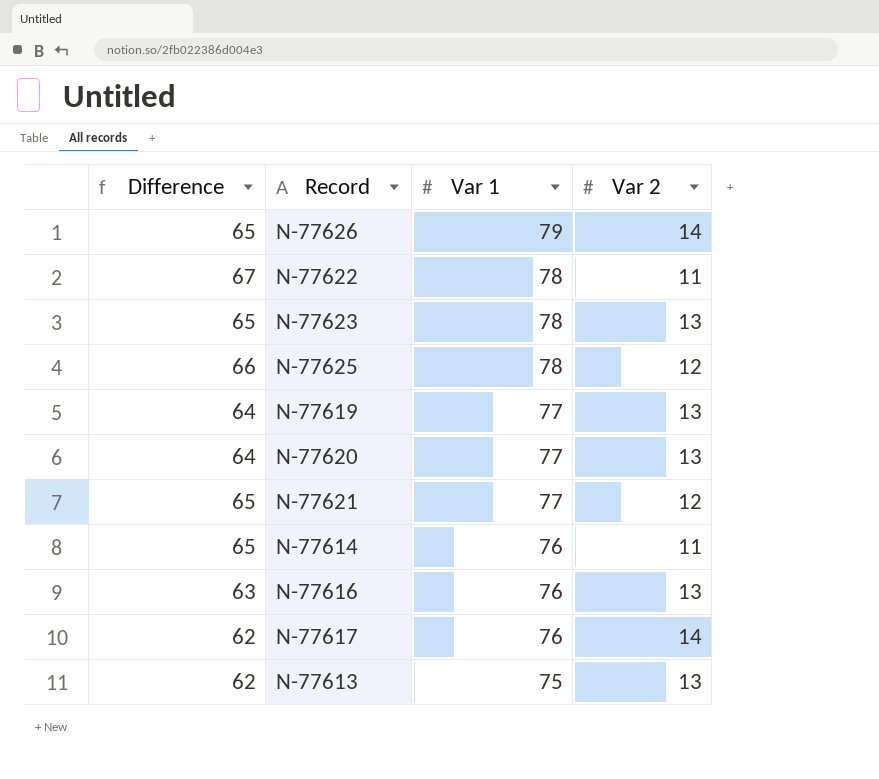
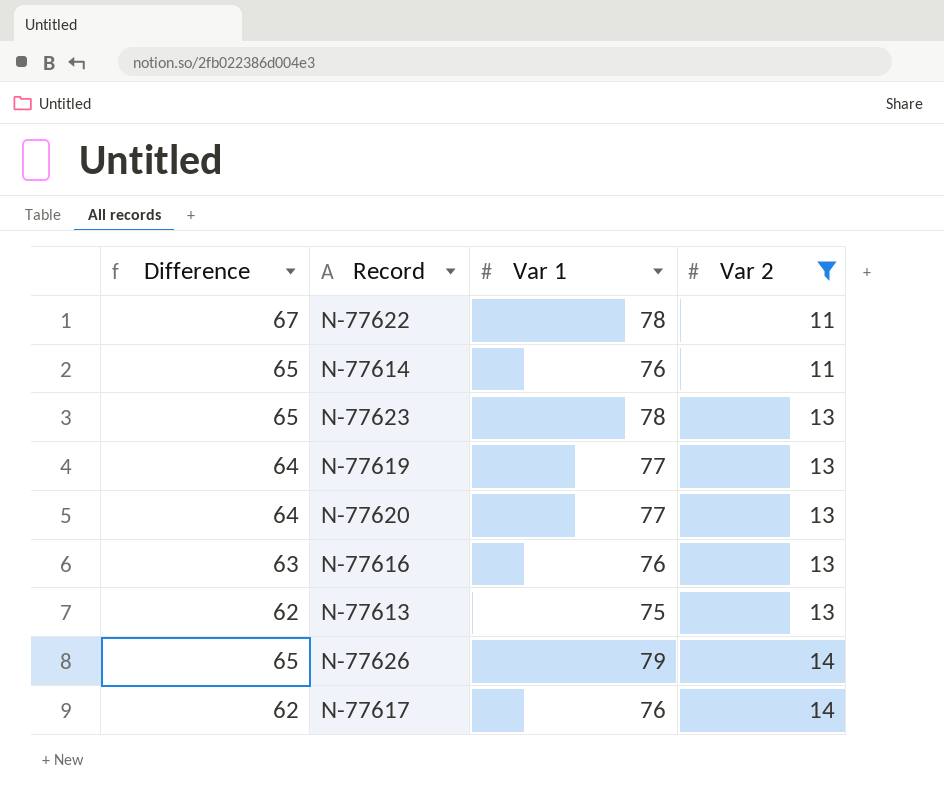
filter: none -> Var 2 != 12
row order: Var 1 descending -> Var 2 ascending

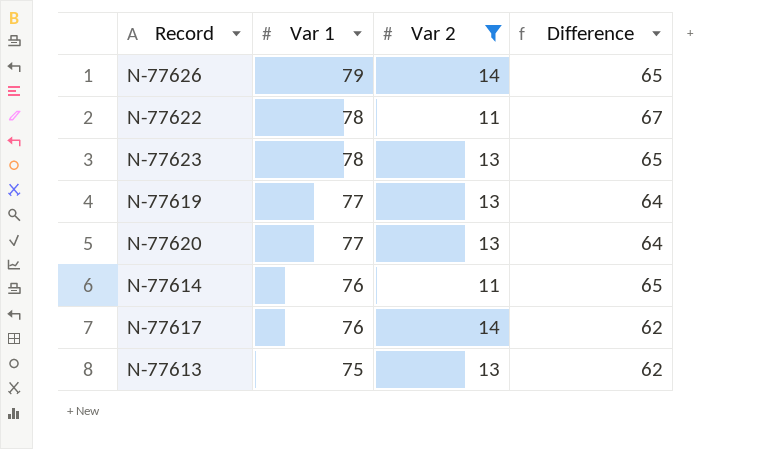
row order: Var 2 ascending -> Var 1 descending
column Difference | position: 1 -> 4
row N-77616: 63 | 76 | 13 -> none

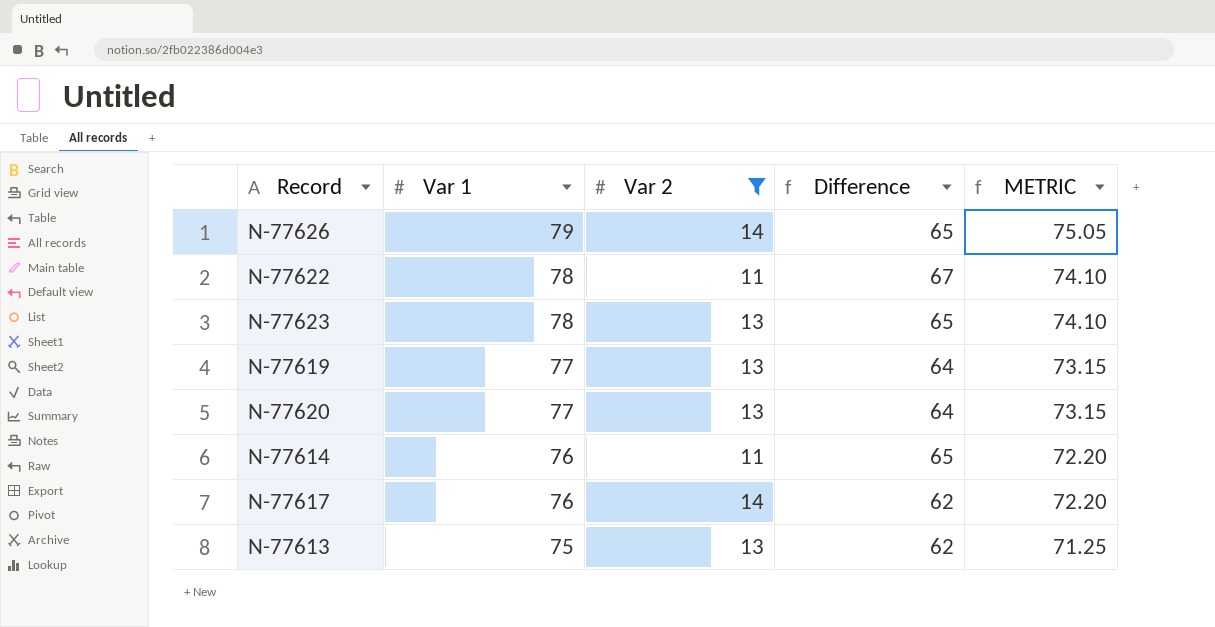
column METRIC | formula: none -> [Var 1] * 0.95

